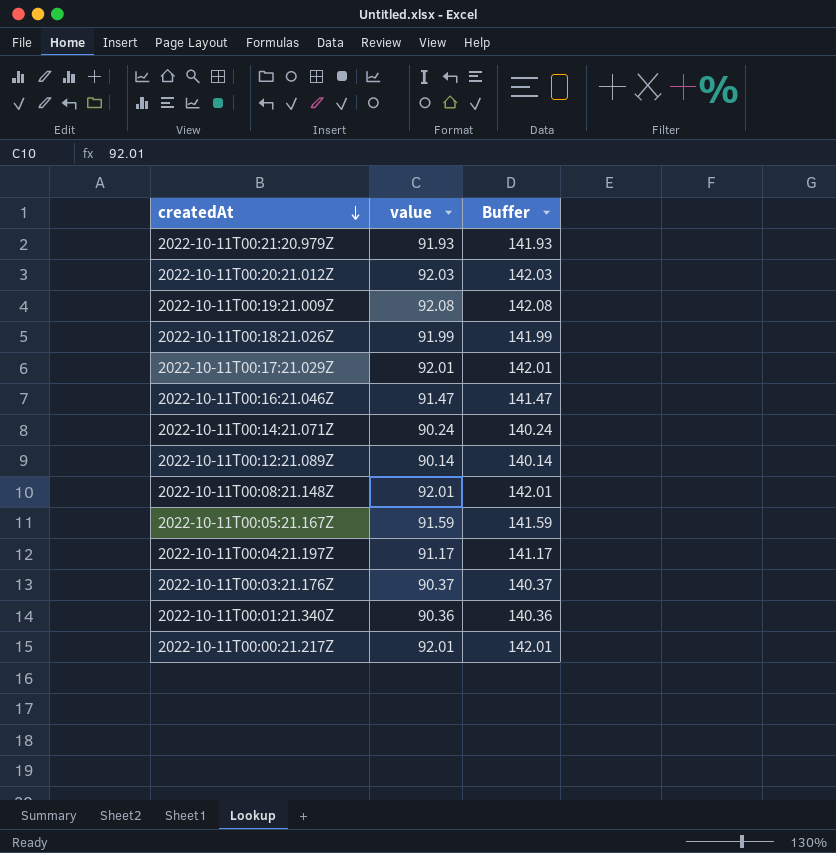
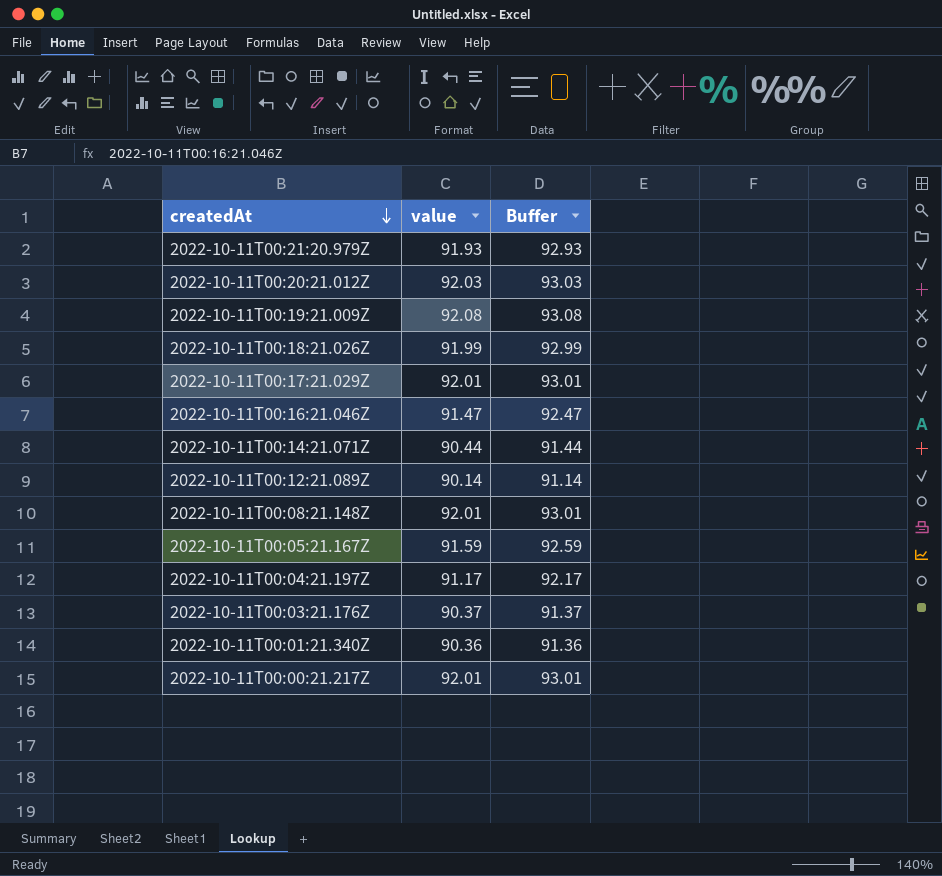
column Buffer | formula: [value] + 50 -> [value] + 1
2022-10-11T00:14:21.071Z | value: 90.24 -> 90.44

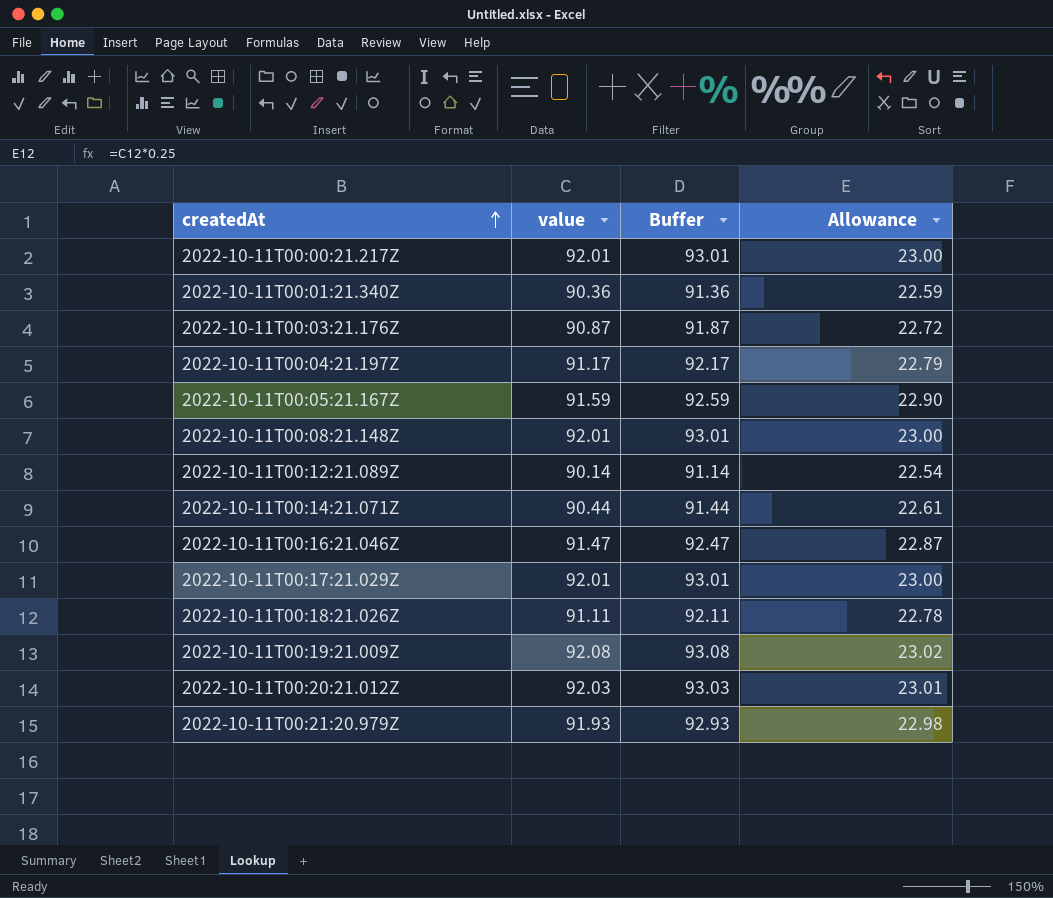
row order: createdAt descending -> createdAt ascending
column Allowance | formula: none -> [value] * 0.25
2022-10-11T00:03:21.176Z | value: 90.37 -> 90.87
2022-10-11T00:03:21.176Z | Buffer: 91.37 -> 91.87
2022-10-11T00:18:21.026Z | value: 91.99 -> 91.11
2022-10-11T00:18:21.026Z | Buffer: 92.99 -> 92.11

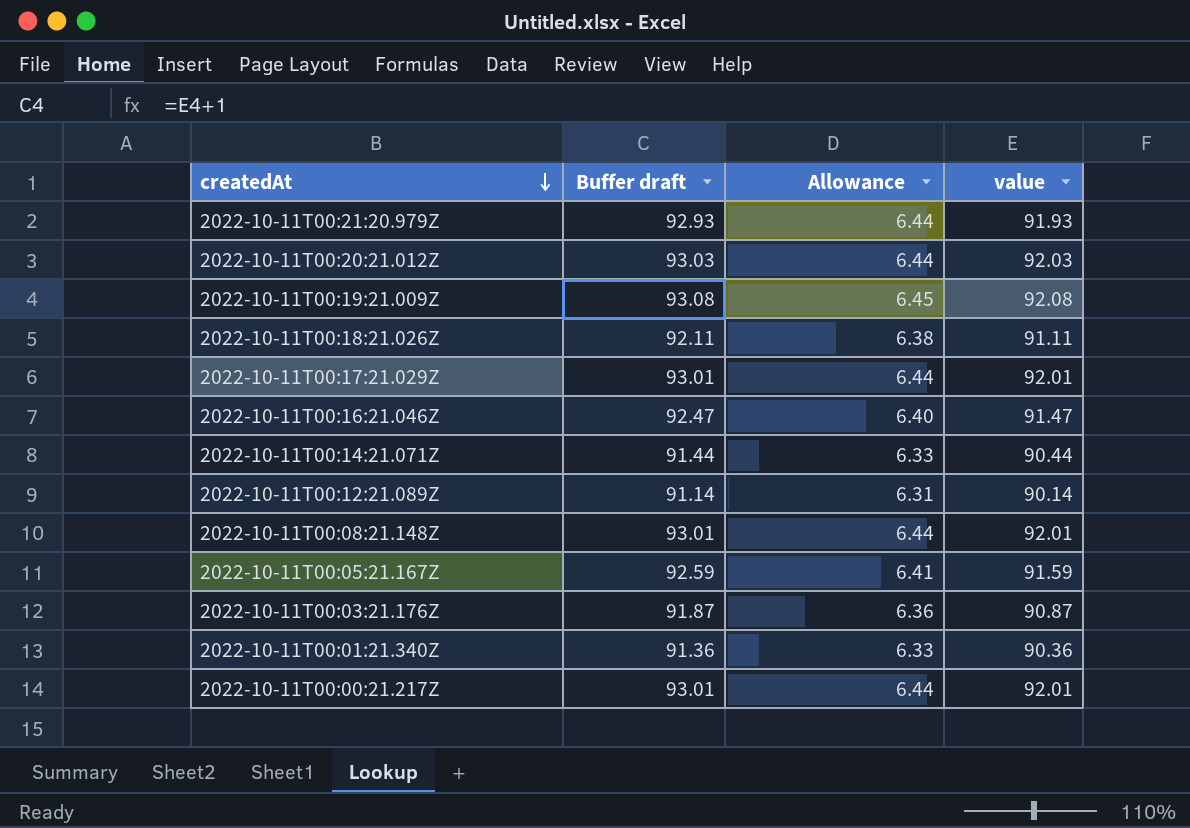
row order: createdAt ascending -> createdAt descending
column name: Buffer -> Buffer draft
column Allowance | formula: [value] * 0.25 -> [value] * 0.07
column value | position: 2 -> 4
row 2022-10-11T00:04:21.197Z: 91.17 | 92.17 | 22.79 -> none

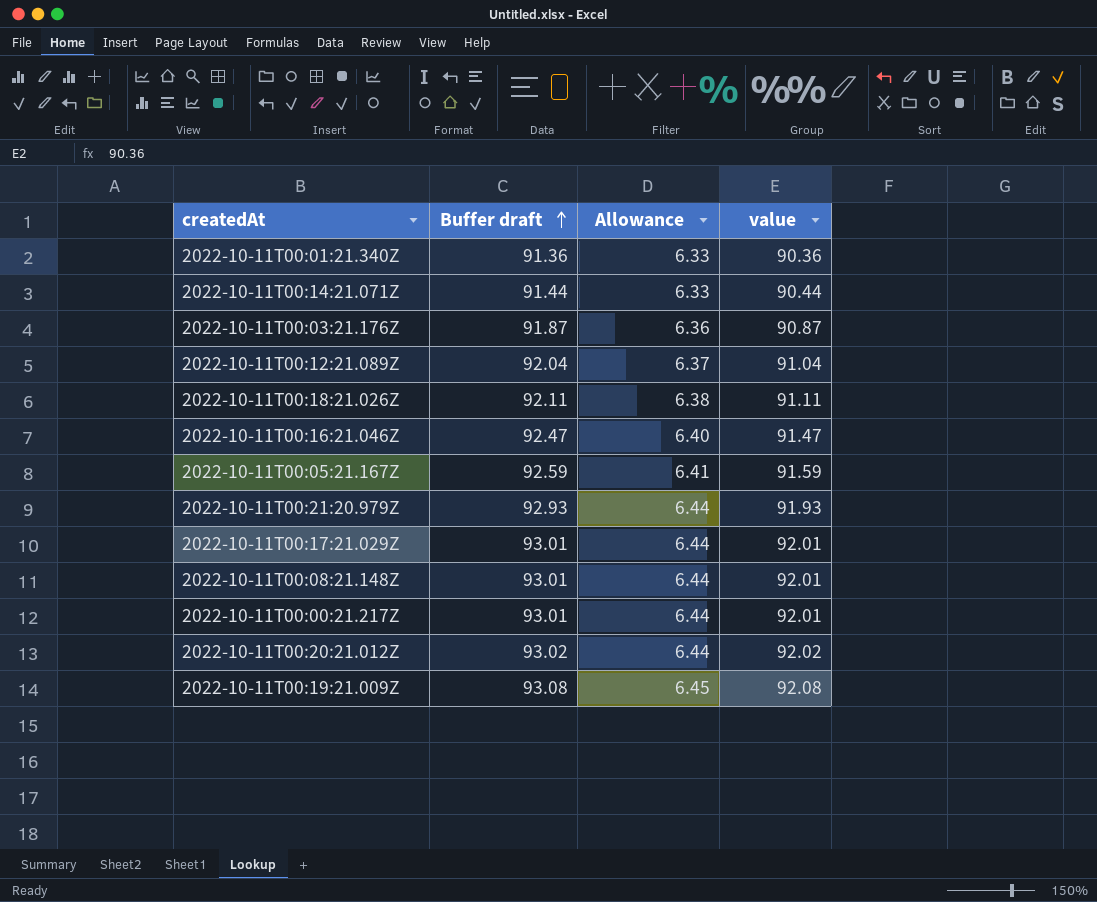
row order: createdAt descending -> Buffer draft ascending
2022-10-11T00:12:21.089Z | Buffer draft: 91.14 -> 92.04
2022-10-11T00:12:21.089Z | Allowance: 6.31 -> 6.37
2022-10-11T00:12:21.089Z | value: 90.14 -> 91.04
2022-10-11T00:20:21.012Z | Buffer draft: 93.03 -> 93.02
2022-10-11T00:20:21.012Z | value: 92.03 -> 92.02

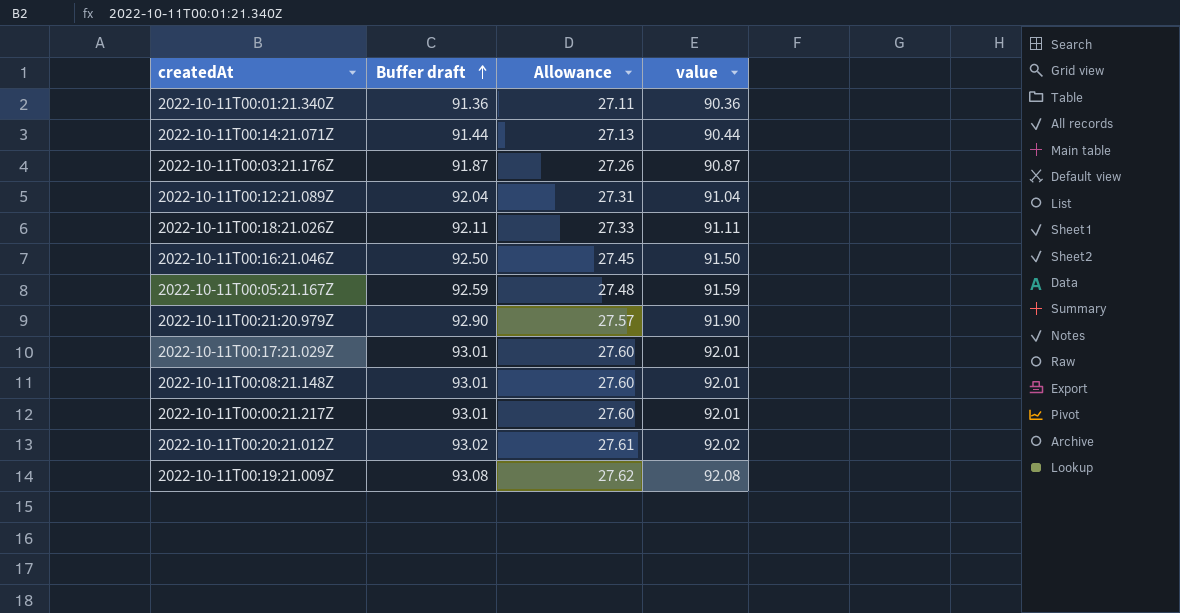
column Allowance | formula: [value] * 0.07 -> [value] * 0.3
2022-10-11T00:16:21.046Z | Buffer draft: 92.47 -> 92.50
2022-10-11T00:16:21.046Z | value: 91.47 -> 91.50
2022-10-11T00:21:20.979Z | Buffer draft: 92.93 -> 92.90
2022-10-11T00:21:20.979Z | value: 91.93 -> 91.90

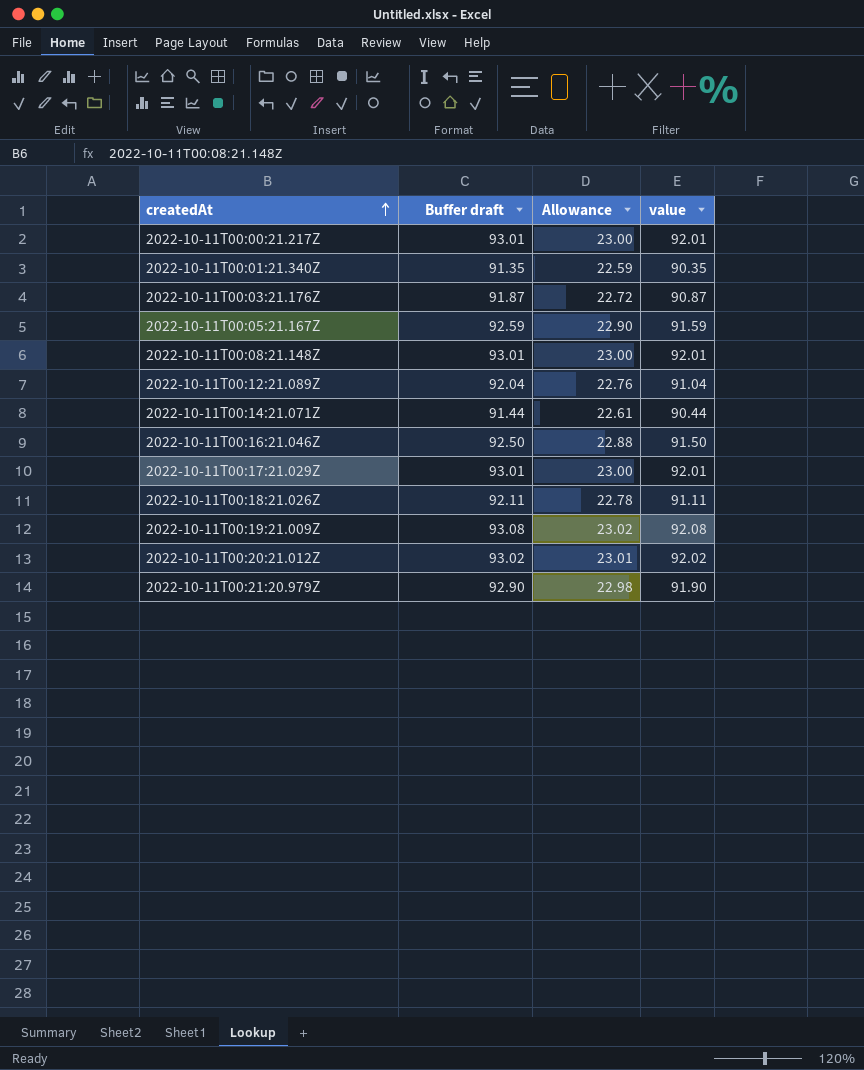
row order: Buffer draft ascending -> createdAt ascending
column Allowance | formula: [value] * 0.3 -> [value] * 0.25
2022-10-11T00:01:21.340Z | Buffer draft: 91.36 -> 91.35
2022-10-11T00:01:21.340Z | value: 90.36 -> 90.35

